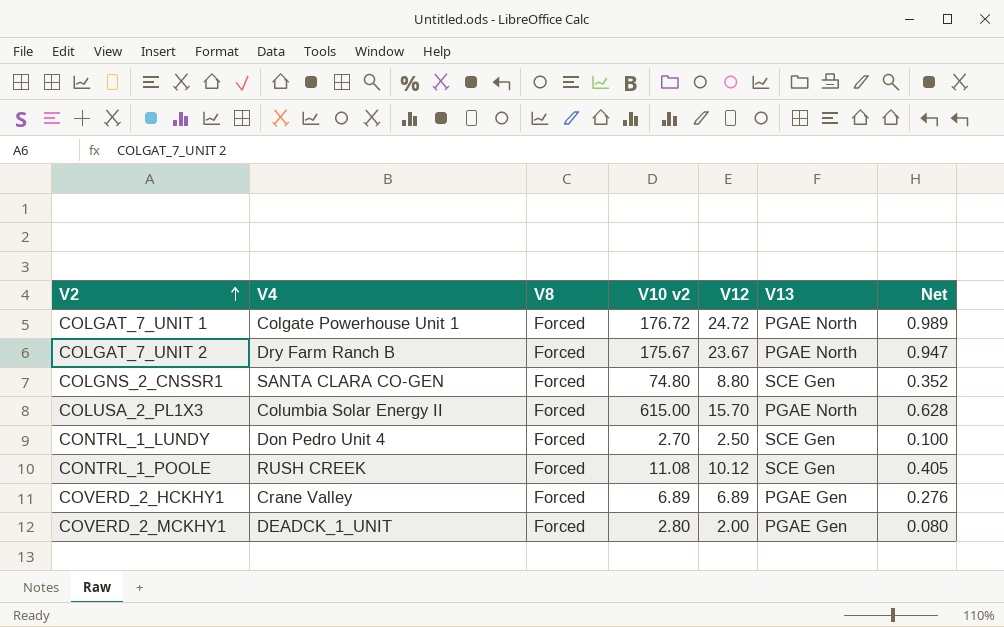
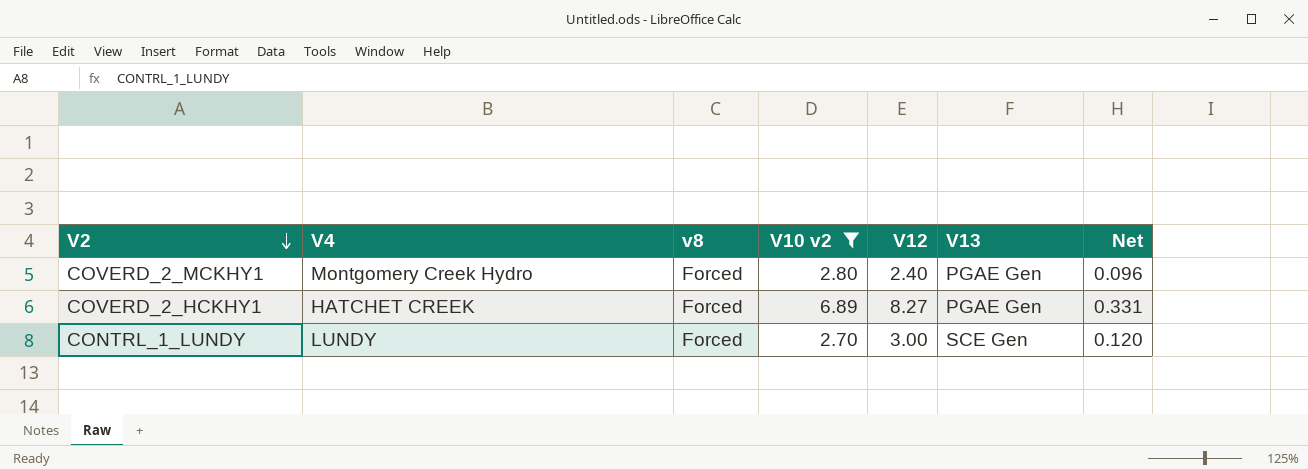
filter: none -> V10 v2 <= 6.89
row order: V2 ascending -> V2 descending
column name: V8 -> v8
COVERD_2_MCKHY1 | V4: DEADCK_1_UNIT -> Montgomery Creek Hydro
COVERD_2_MCKHY1 | V12: 2.00 -> 2.40
COVERD_2_MCKHY1 | Net: 0.080 -> 0.096
COVERD_2_HCKHY1 | V4: Crane Valley -> HATCHET CREEK
COVERD_2_HCKHY1 | V12: 6.89 -> 8.27
COVERD_2_HCKHY1 | Net: 0.276 -> 0.331
CONTRL_1_LUNDY | V4: Don Pedro Unit 4 -> LUNDY
CONTRL_1_LUNDY | V12: 2.50 -> 3.00
CONTRL_1_LUNDY | Net: 0.100 -> 0.120

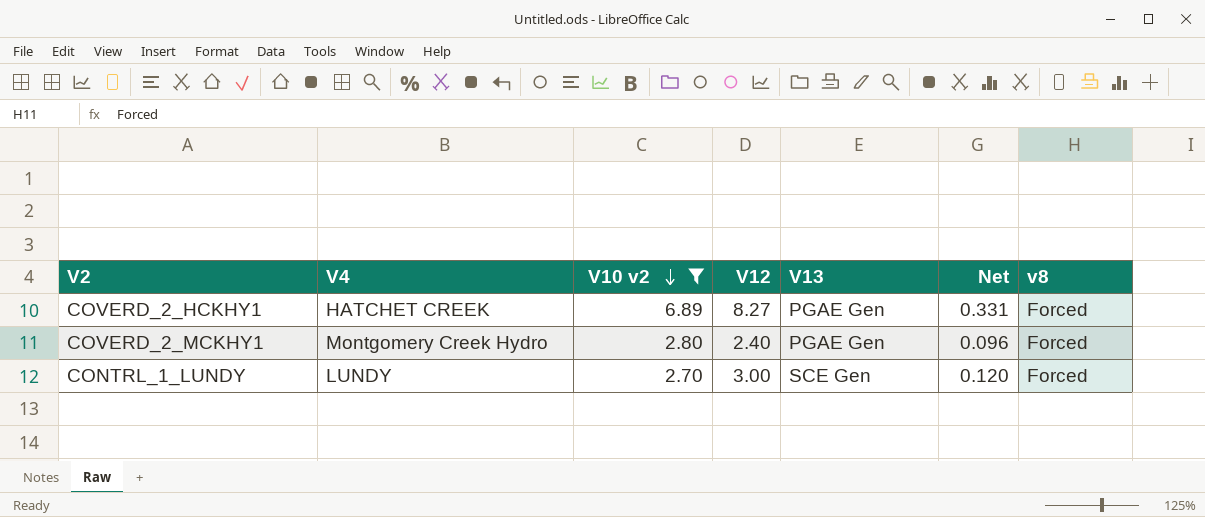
row order: V2 descending -> V10 v2 descending
column v8 | position: 3 -> 7

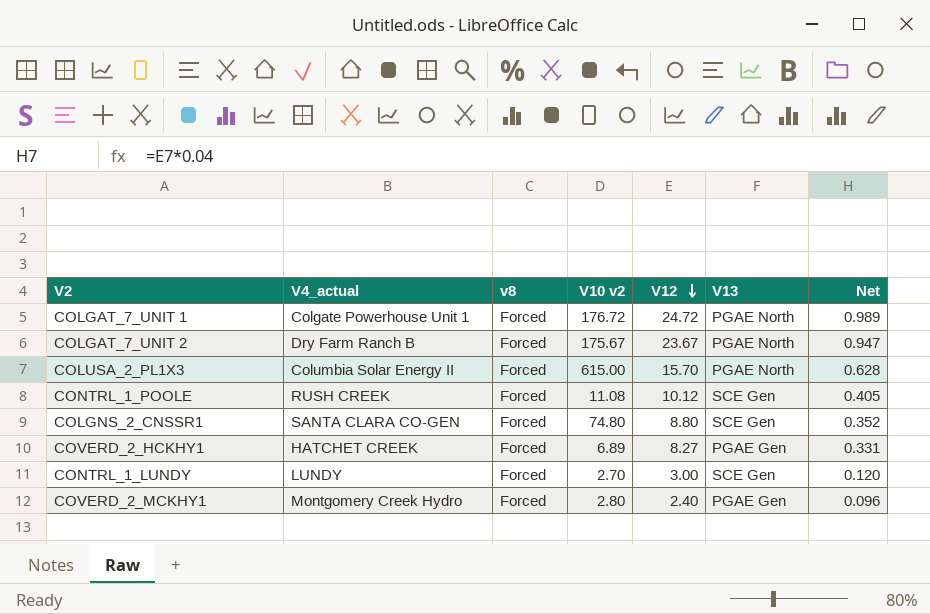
filter: V10 v2 <= 6.89 -> none
row order: V10 v2 descending -> V12 descending
column name: V4 -> V4_actual
column v8 | position: 7 -> 3

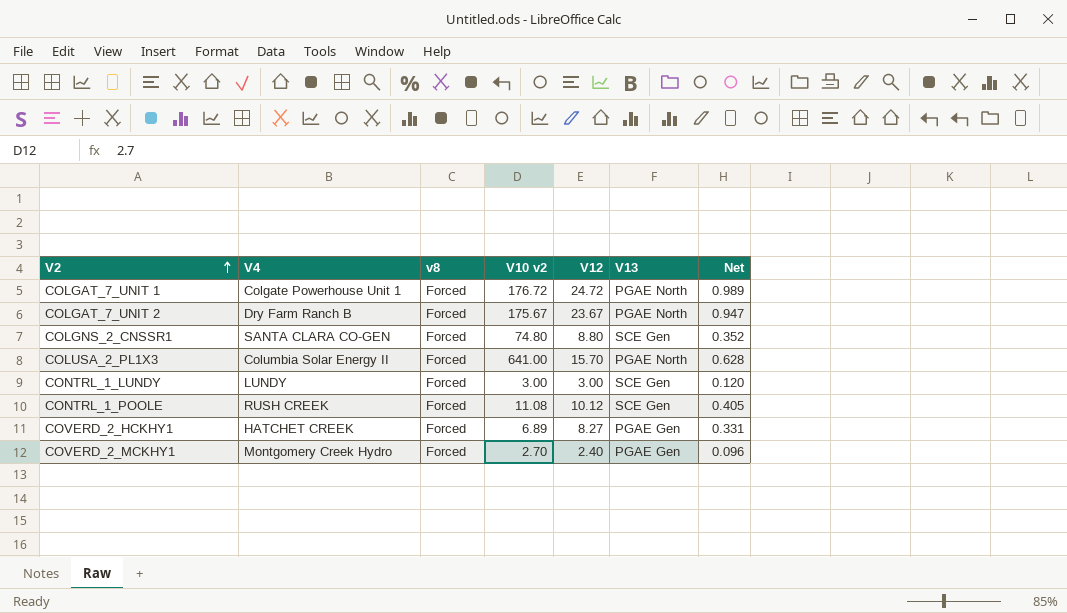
row order: V12 descending -> V2 ascending
column name: V4_actual -> V4
COLUSA_2_PL1X3 | V10 v2: 615.00 -> 641.00
CONTRL_1_LUNDY | V10 v2: 2.70 -> 3.00
COVERD_2_MCKHY1 | V10 v2: 2.80 -> 2.70

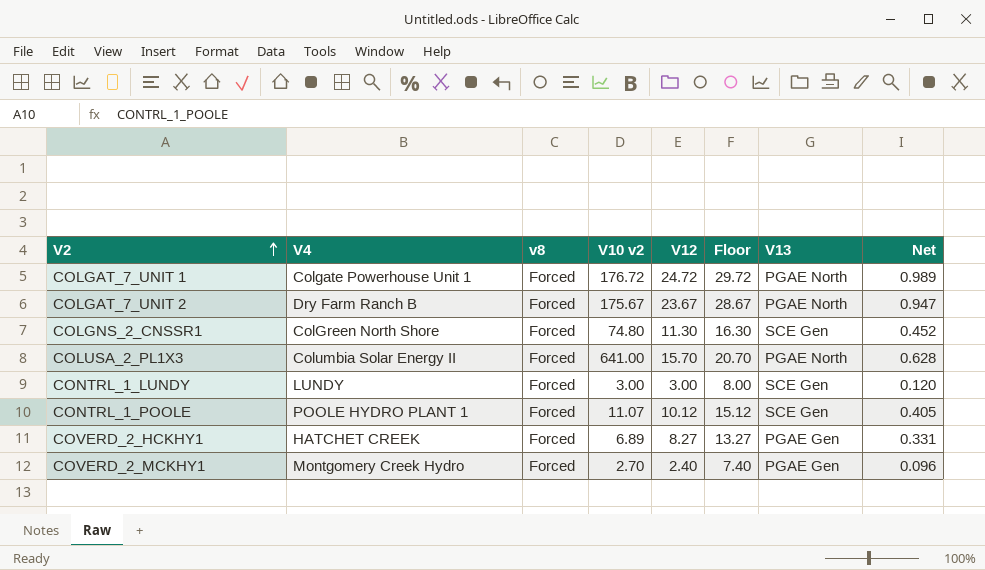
column Floor | formula: none -> [V12] + 5
COLGNS_2_CNSSR1 | V4: SANTA CLARA CO-GEN -> ColGreen North Shore
COLGNS_2_CNSSR1 | V12: 8.80 -> 11.30
COLGNS_2_CNSSR1 | Net: 0.352 -> 0.452
CONTRL_1_POOLE | V4: RUSH CREEK -> POOLE HYDRO PLANT 1
CONTRL_1_POOLE | V10 v2: 11.08 -> 11.07

